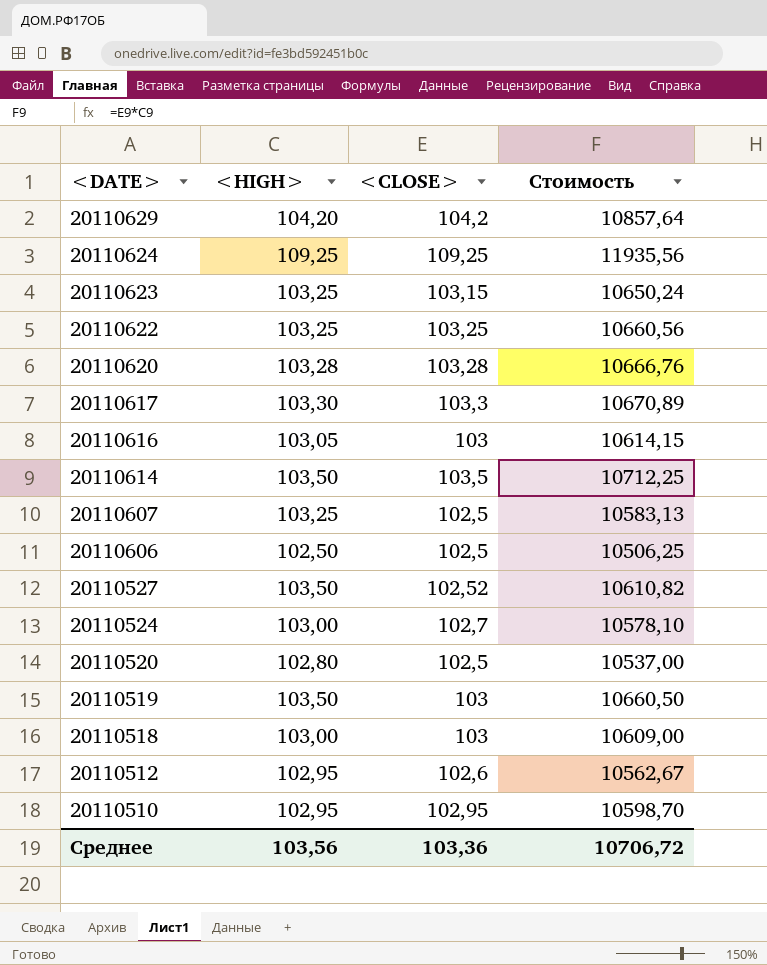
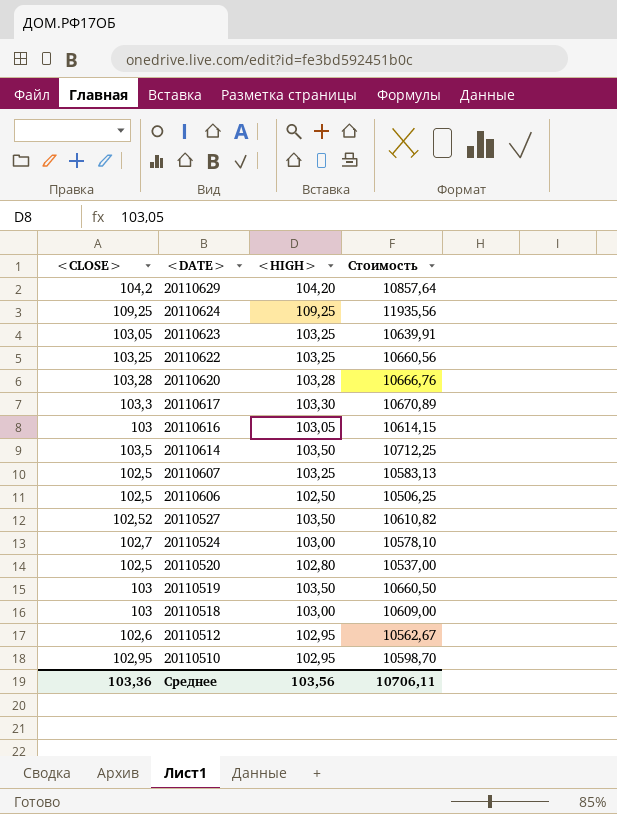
column <CLOSE> | position: 3 -> 1
20110623 | <CLOSE>: 103,15 -> 103,05
20110623 | Стоимость: 10650,24 -> 10639,91
Среднее | Стоимость: 10706,72 -> 10706,11

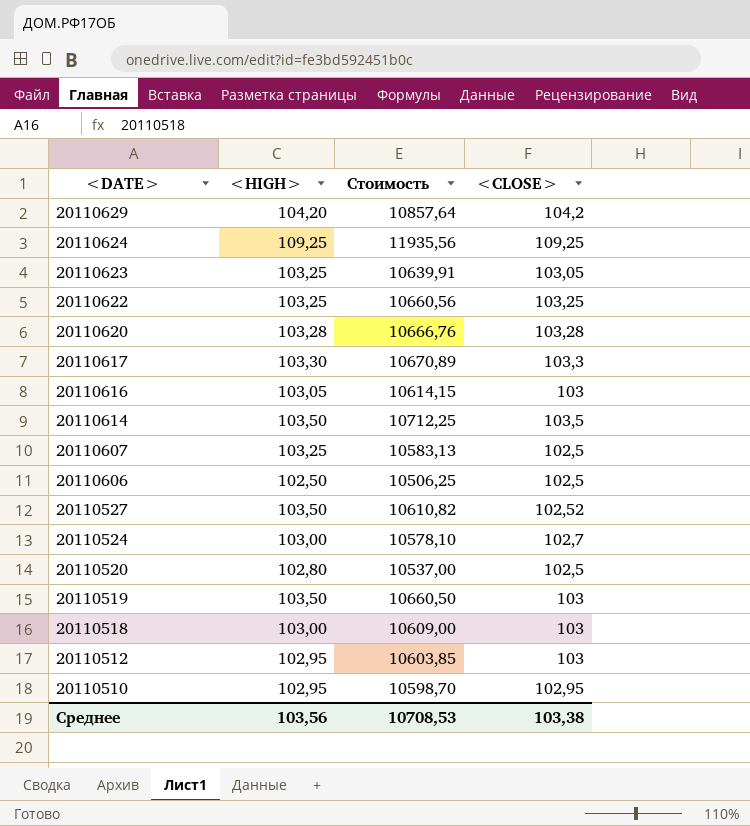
column <CLOSE> | position: 1 -> 4
20110512 | Стоимость: 10562,67 -> 10603,85
20110512 | <CLOSE>: 102,6 -> 103
Среднее | Стоимость: 10706,11 -> 10708,53
Среднее | <CLOSE>: 103,36 -> 103,38

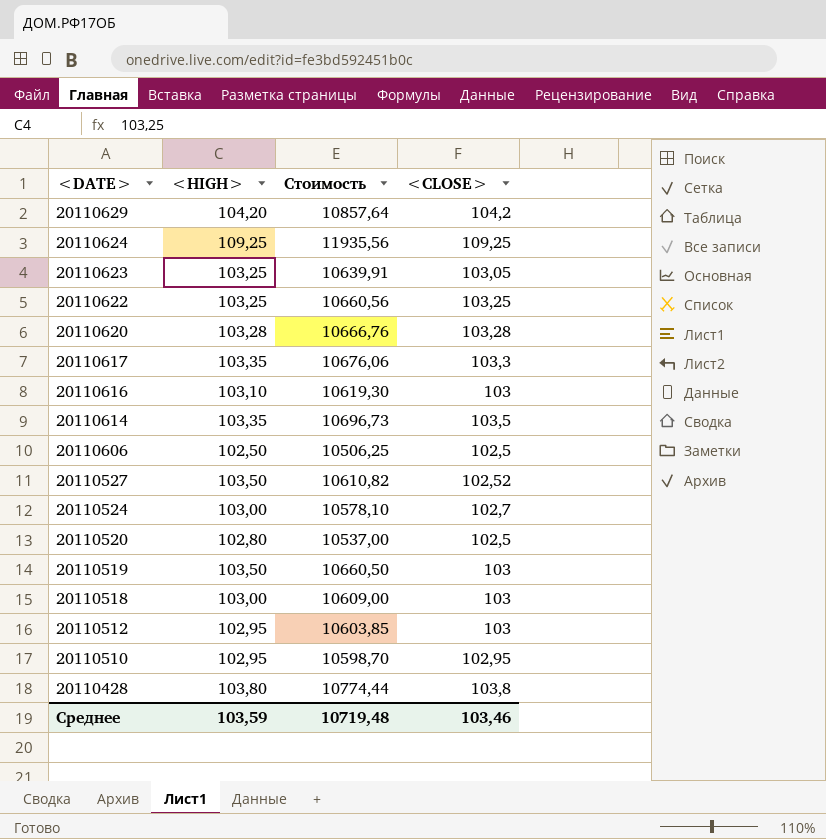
row 20110607: 103,25 | 10583,13 | 102,5 -> none
20110617 | <HIGH>: 103,30 -> 103,35
20110617 | Стоимость: 10670,89 -> 10676,06
20110616 | <HIGH>: 103,05 -> 103,10
20110616 | Стоимость: 10614,15 -> 10619,30
20110614 | <HIGH>: 103,50 -> 103,35
20110614 | Стоимость: 10712,25 -> 10696,73
row 20110428: none -> 103,80 | 10774,44 | 103,8
Среднее | <HIGH>: 103,56 -> 103,59
Среднее | Стоимость: 10708,53 -> 10719,48
Среднее | <CLOSE>: 103,38 -> 103,46

